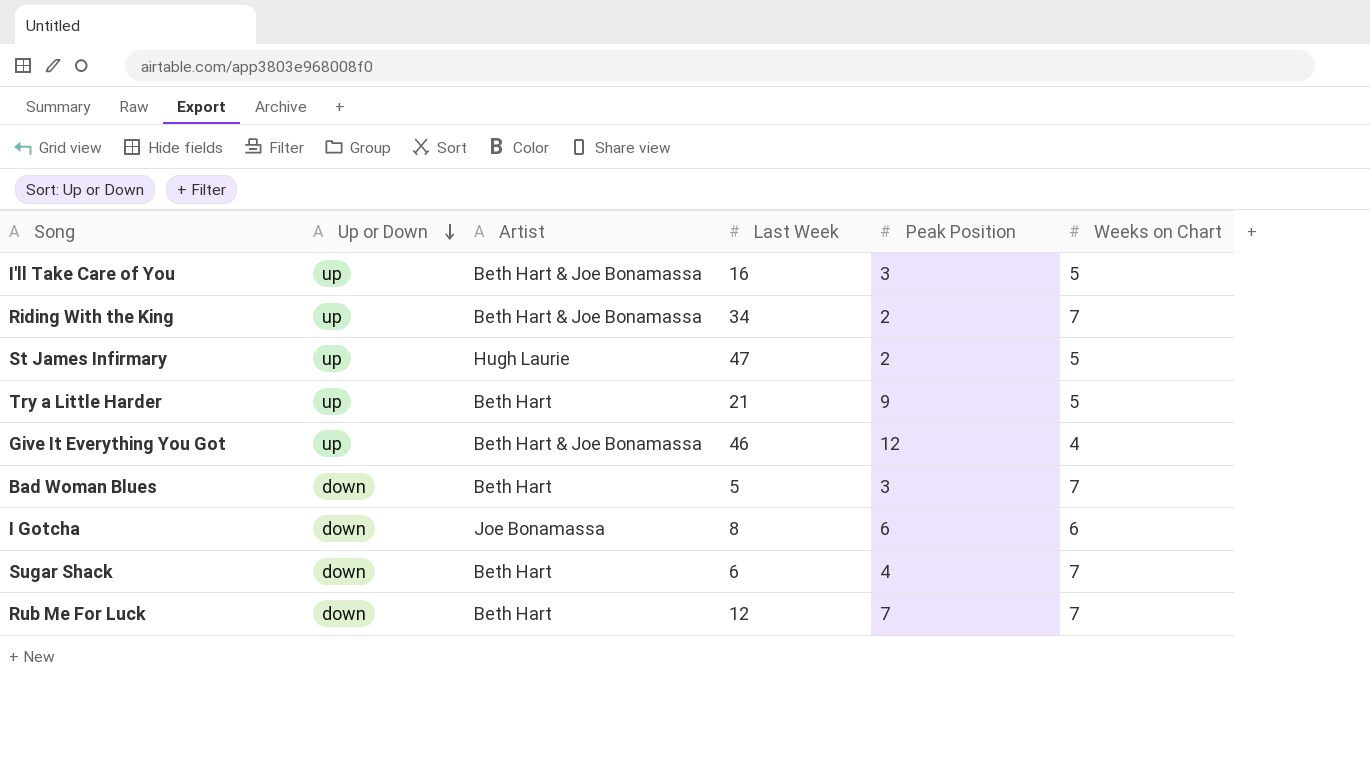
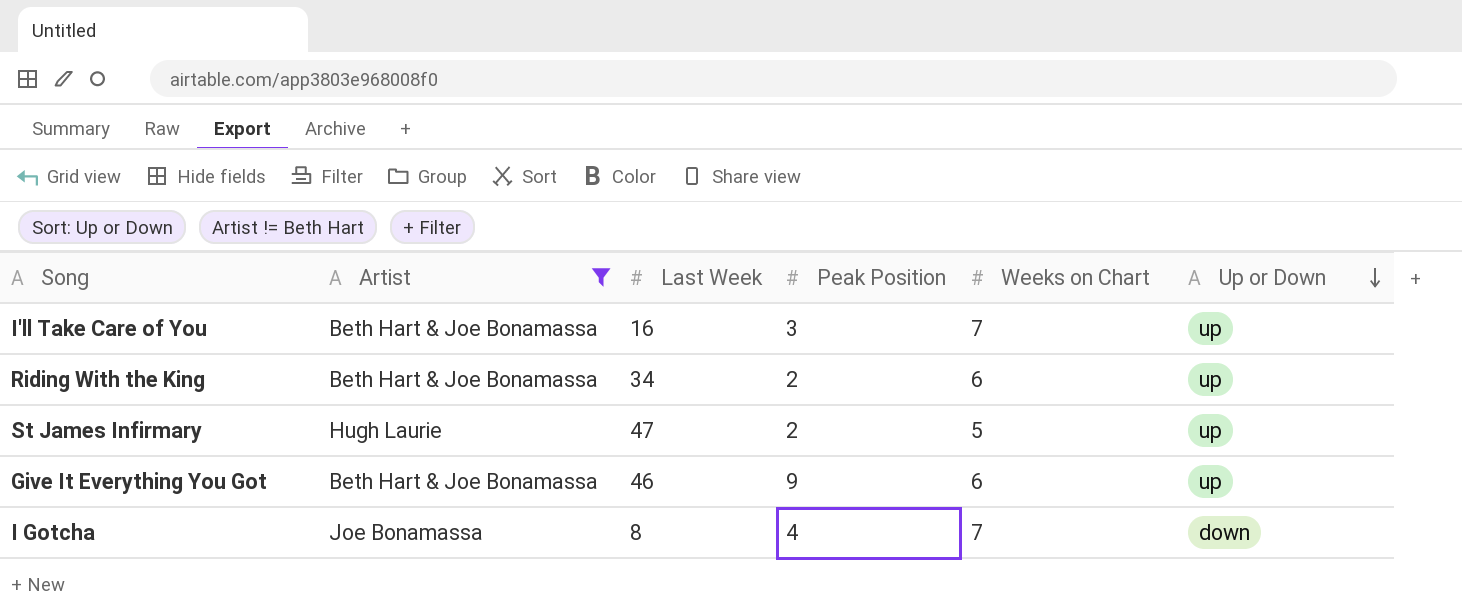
filter: none -> Artist != Beth Hart
column Up or Down | position: 2 -> 6
I'll Take Care of You | Weeks on Chart: 5 -> 7
Riding With the King | Weeks on Chart: 7 -> 6
Give It Everything You Got | Peak Position: 12 -> 9
Give It Everything You Got | Weeks on Chart: 4 -> 6
I Gotcha | Peak Position: 6 -> 4
I Gotcha | Weeks on Chart: 6 -> 7

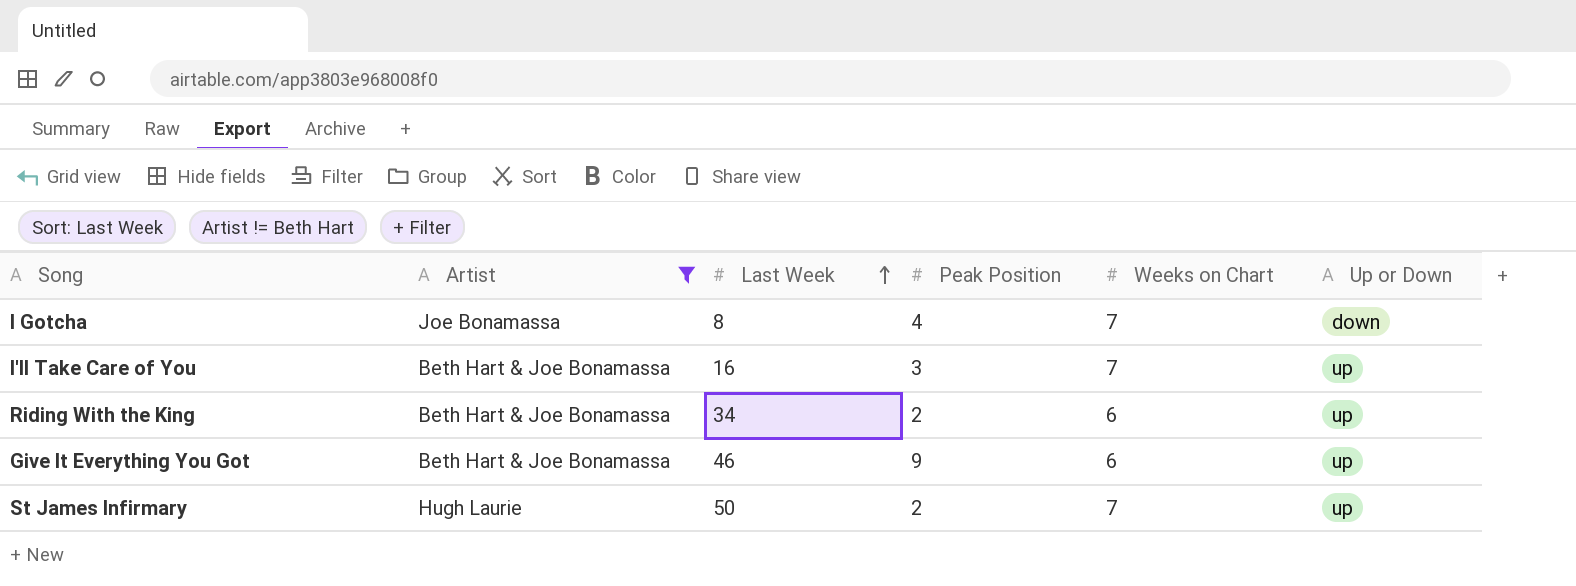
row order: Up or Down descending -> Last Week ascending
St James Infirmary | Last Week: 47 -> 50
St James Infirmary | Weeks on Chart: 5 -> 7

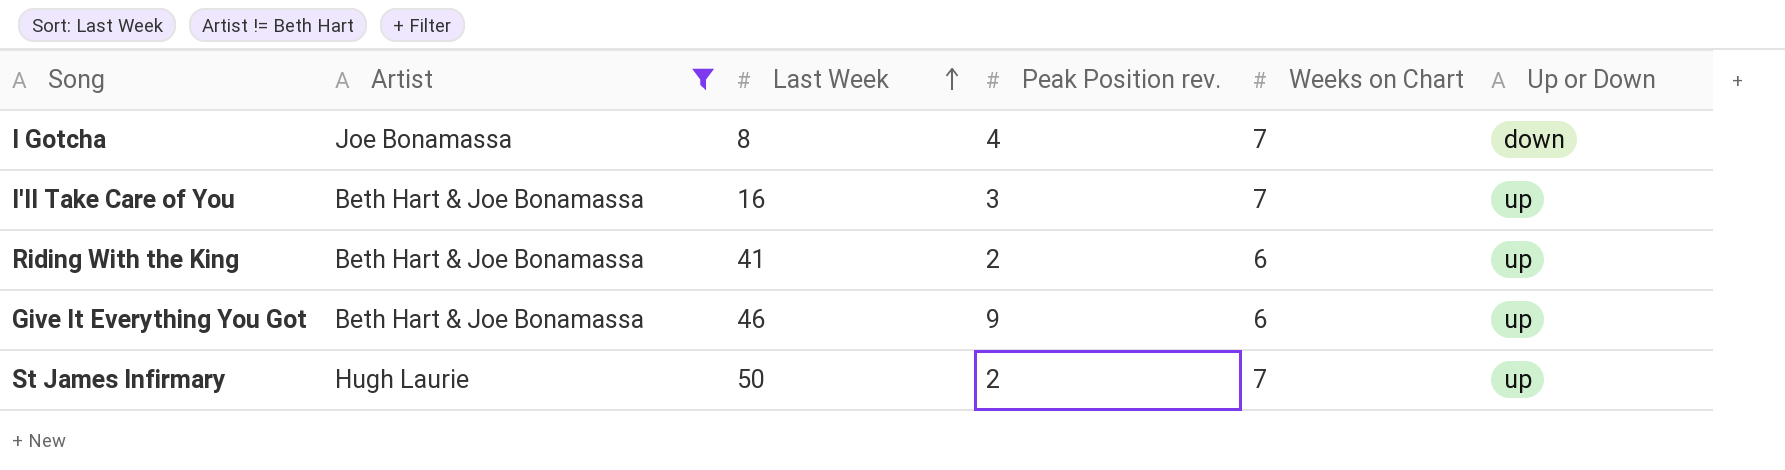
column name: Peak Position -> Peak Position rev.
Riding With the King | Last Week: 34 -> 41

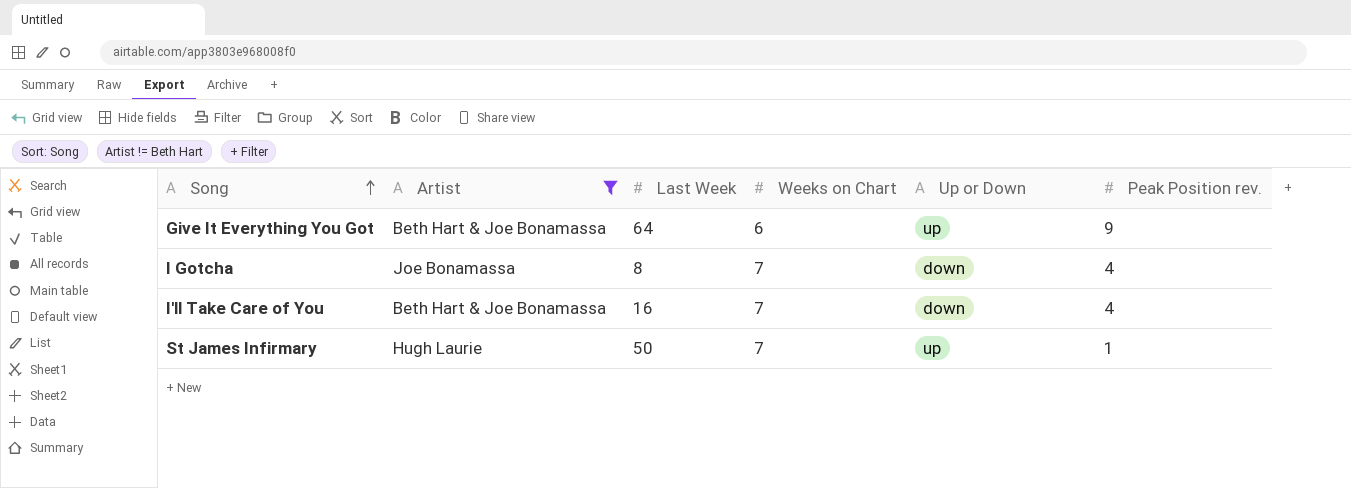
row order: Last Week ascending -> Song ascending
column Peak Position rev. | position: 4 -> 6
row Riding With the King: Beth Hart & Joe Bonamassa | 41 | 2 | 6 | up -> none
Give It Everything You Got | Last Week: 46 -> 64
I'll Take Care of You | Up or Down: up -> down
I'll Take Care of You | Peak Position rev.: 3 -> 4
St James Infirmary | Peak Position rev.: 2 -> 1

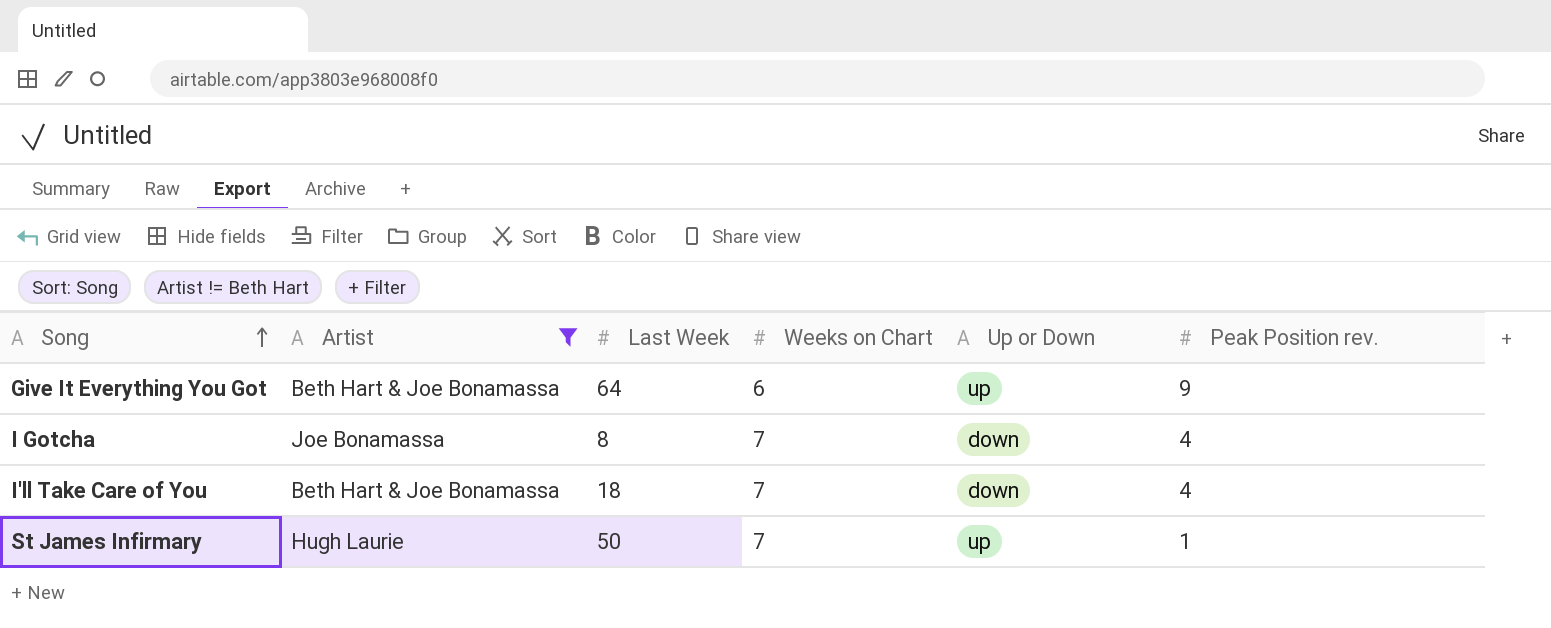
I'll Take Care of You | Last Week: 16 -> 18

